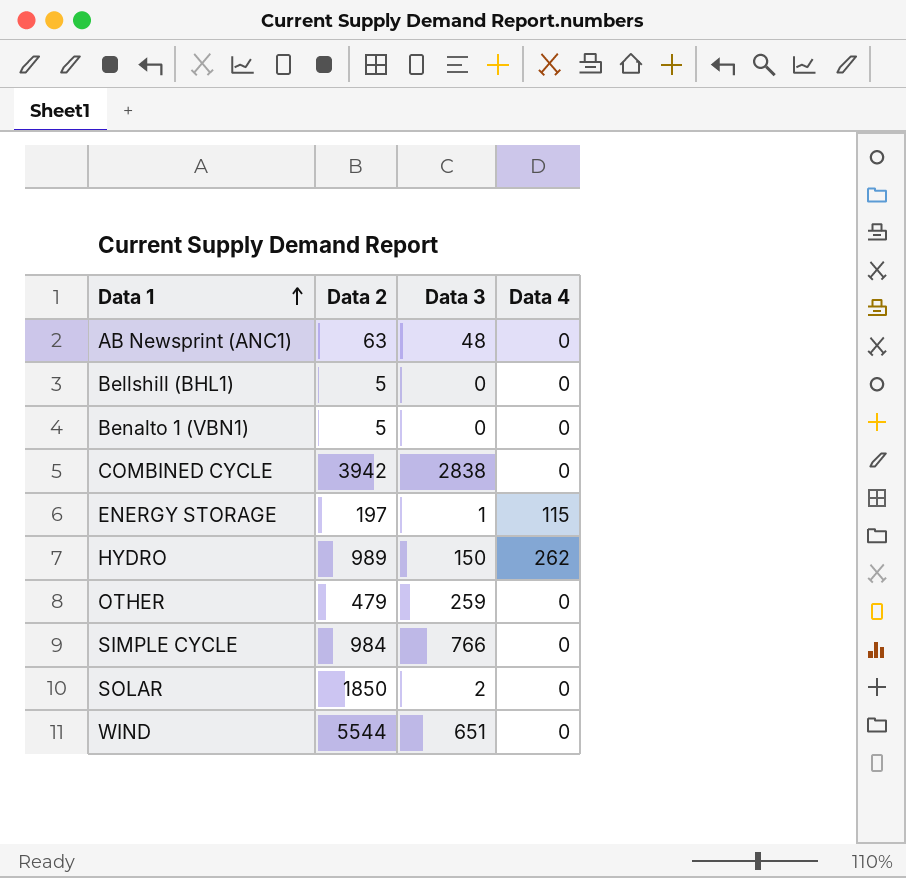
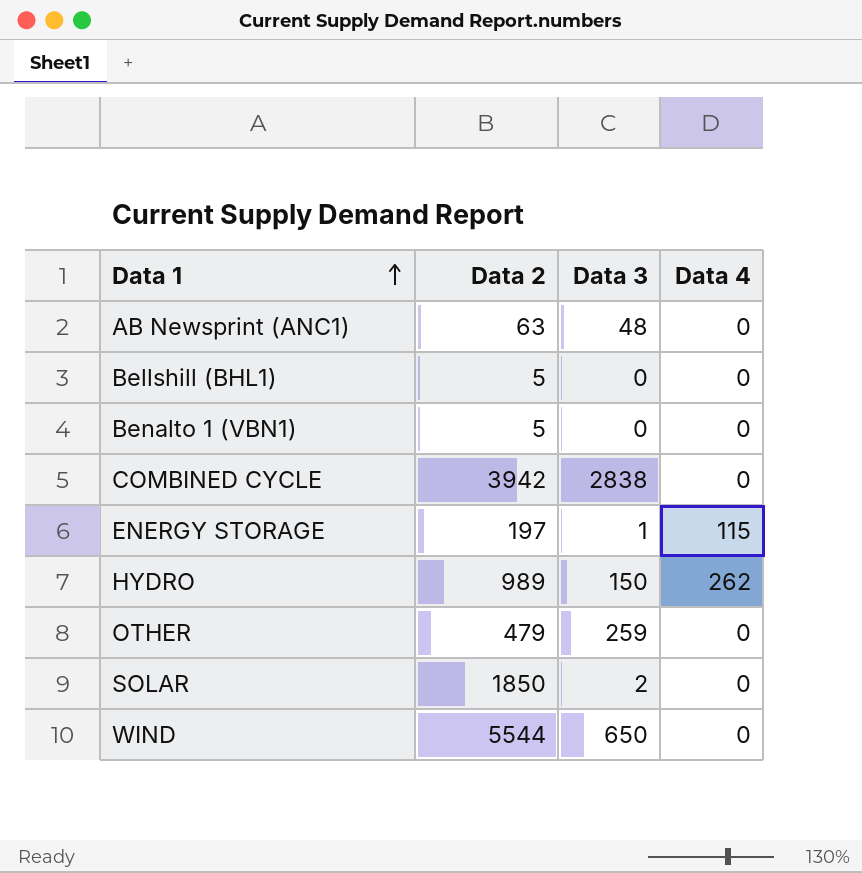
row SIMPLE CYCLE: 984 | 766 | 0 -> none
WIND | Data 3: 651 -> 650

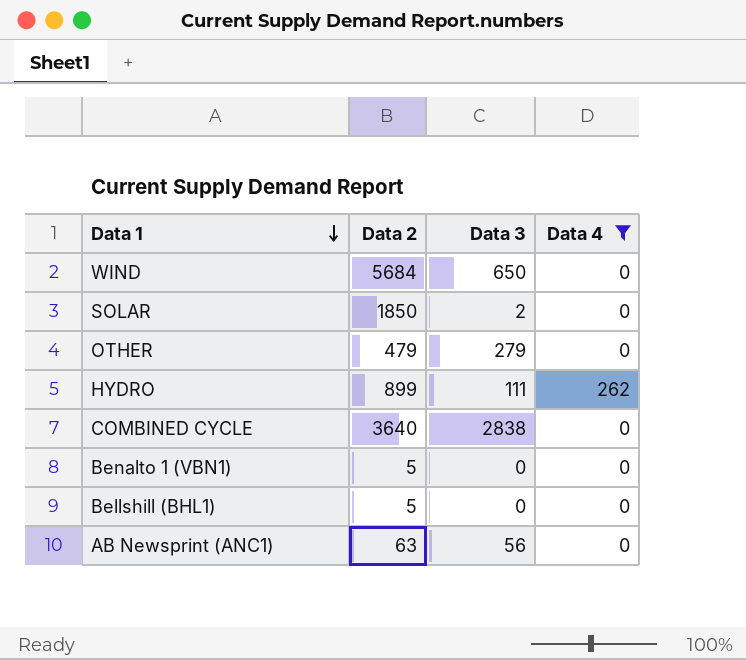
filter: none -> Data 4 != 115
row order: Data 1 ascending -> Data 1 descending
WIND | Data 2: 5544 -> 5684
OTHER | Data 3: 259 -> 279
HYDRO | Data 2: 989 -> 899
HYDRO | Data 3: 150 -> 111
COMBINED CYCLE | Data 2: 3942 -> 3640
AB Newsprint (ANC1) | Data 3: 48 -> 56

